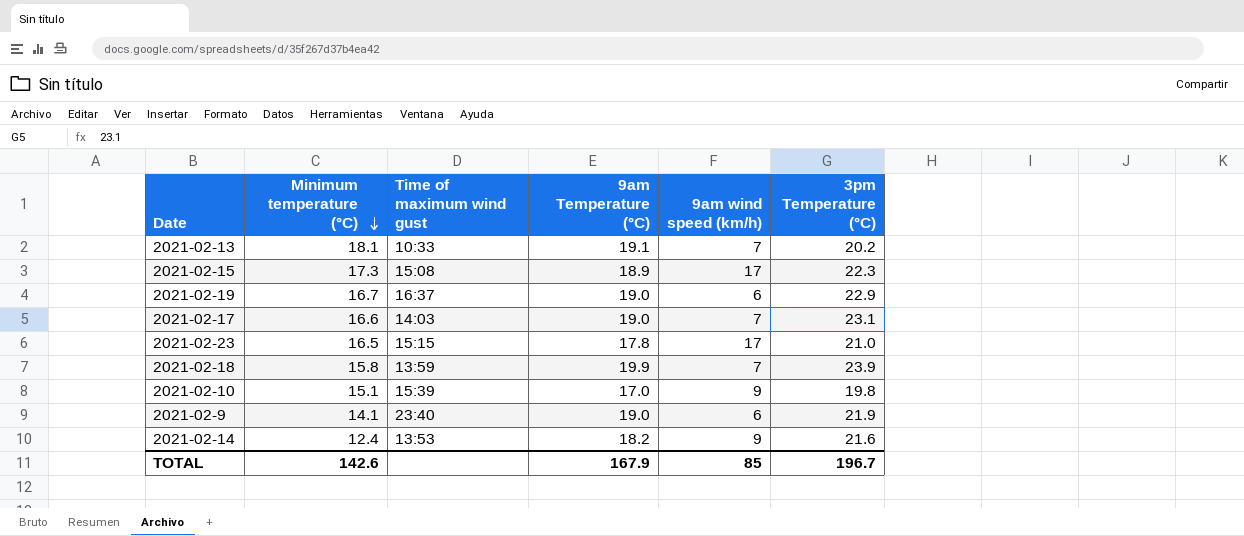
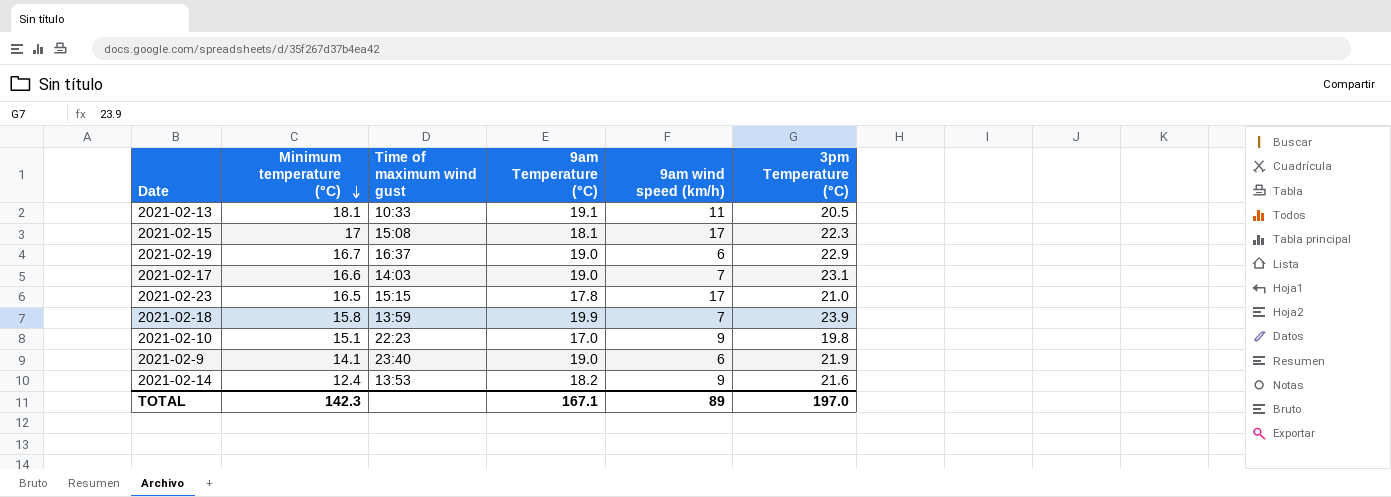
2021-02-13 | 9am wind speed (km/h): 7 -> 11
2021-02-13 | 3pm Temperature (°C): 20.2 -> 20.5
2021-02-15 | Minimum temperature (°C): 17.3 -> 17
2021-02-15 | 9am Temperature (°C): 18.9 -> 18.1
2021-02-10 | Time of maximum wind gust: 15:39 -> 22:23
TOTAL | Minimum temperature (°C): 142.6 -> 142.3
TOTAL | 9am Temperature (°C): 167.9 -> 167.1
TOTAL | 9am wind speed (km/h): 85 -> 89
TOTAL | 3pm Temperature (°C): 196.7 -> 197.0

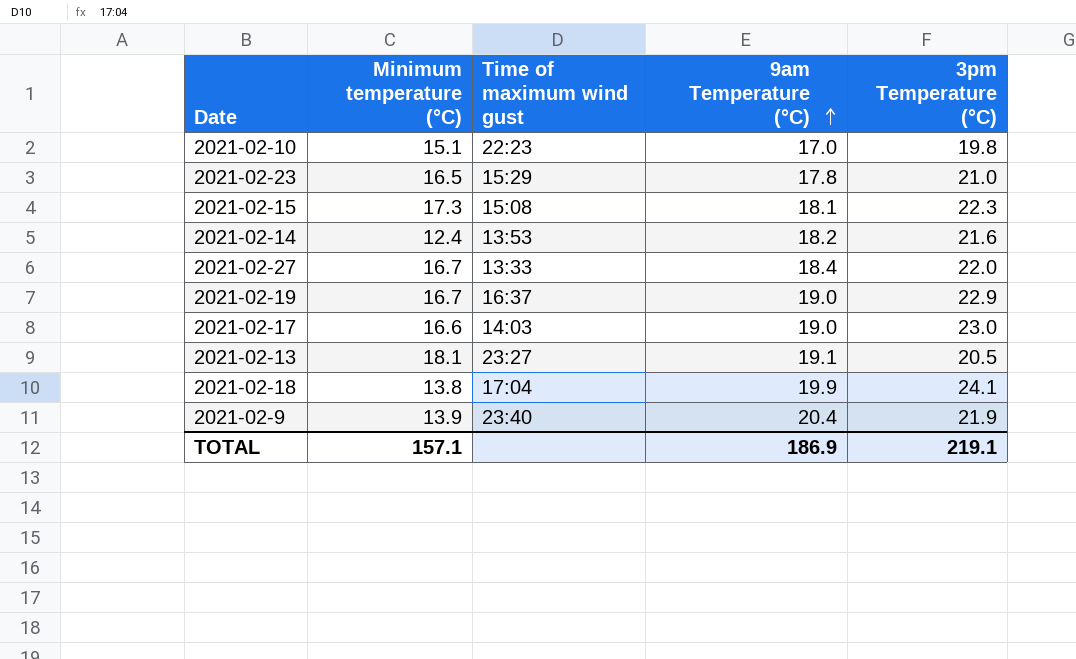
row order: Minimum temperature (°C) descending -> 9am Temperature (°C) ascending
column 9am wind speed (km/h) | position: 5 -> none
2021-02-23 | Time of maximum wind gust: 15:15 -> 15:29
2021-02-15 | Minimum temperature (°C): 17 -> 17.3
row 2021-02-27: none -> 16.7 | 13:33 | 18.4 | 22.0
2021-02-17 | 3pm Temperature (°C): 23.1 -> 23.0
2021-02-13 | Time of maximum wind gust: 10:33 -> 23:27
2021-02-18 | Minimum temperature (°C): 15.8 -> 13.8
2021-02-18 | Time of maximum wind gust: 13:59 -> 17:04
2021-02-18 | 3pm Temperature (°C): 23.9 -> 24.1
2021-02-9 | Minimum temperature (°C): 14.1 -> 13.9
2021-02-9 | 9am Temperature (°C): 19.0 -> 20.4
TOTAL | Minimum temperature (°C): 142.3 -> 157.1
TOTAL | 9am Temperature (°C): 167.1 -> 186.9
TOTAL | 3pm Temperature (°C): 197.0 -> 219.1

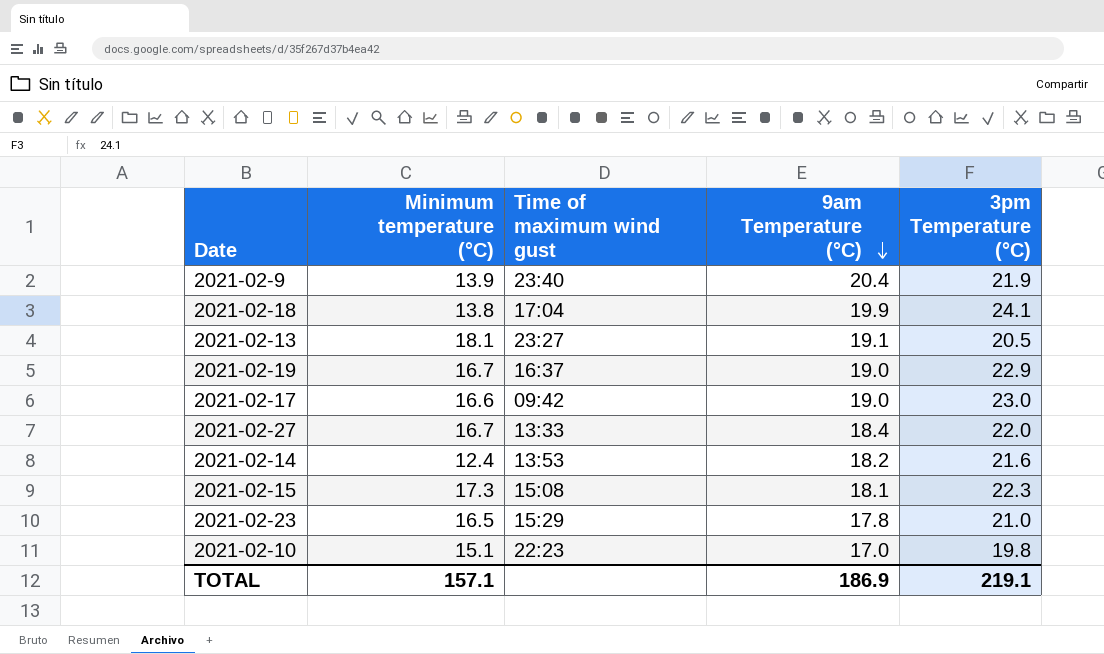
row order: 9am Temperature (°C) ascending -> 9am Temperature (°C) descending
2021-02-17 | Time of maximum wind gust: 14:03 -> 09:42

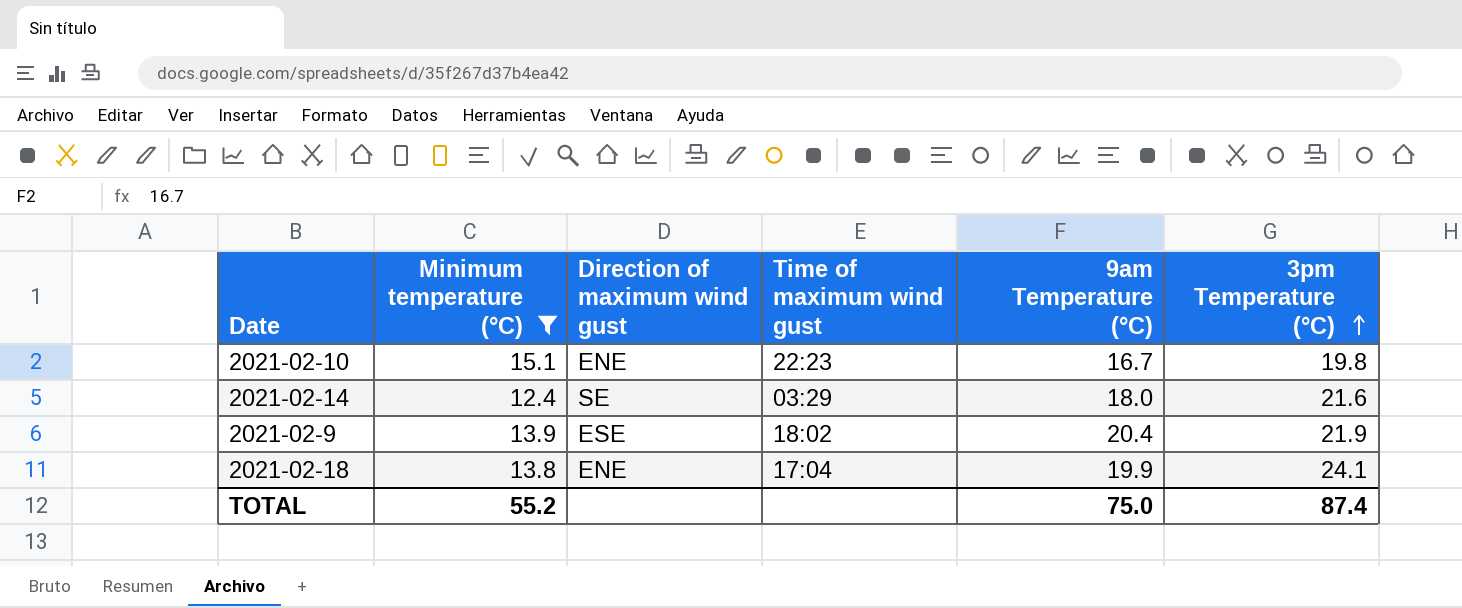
filter: none -> Minimum temperature (°C) <= 15.1
row order: 9am Temperature (°C) descending -> 3pm Temperature (°C) ascending
column Direction of maximum wind gust | position: none -> 3
2021-02-10 | 9am Temperature (°C): 17.0 -> 16.7
2021-02-14 | Time of maximum wind gust: 13:53 -> 03:29
2021-02-14 | 9am Temperature (°C): 18.2 -> 18.0
2021-02-9 | Time of maximum wind gust: 23:40 -> 18:02
TOTAL | Minimum temperature (°C): 157.1 -> 55.2
TOTAL | 9am Temperature (°C): 186.9 -> 75.0
TOTAL | 3pm Temperature (°C): 219.1 -> 87.4

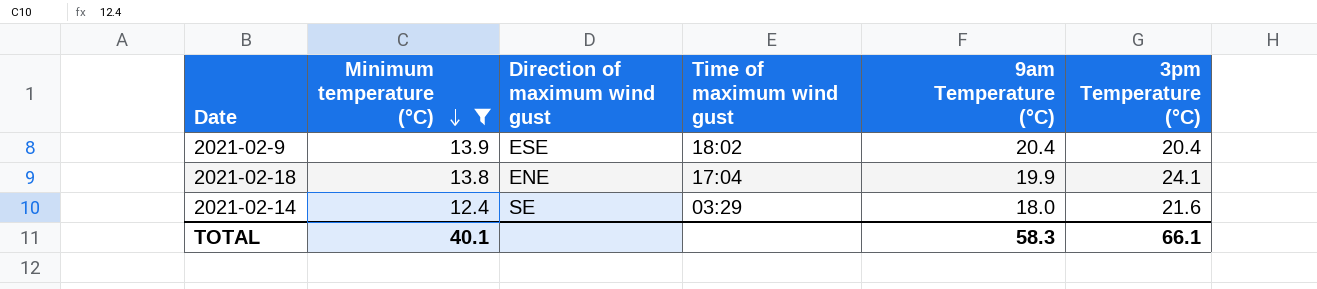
row order: 3pm Temperature (°C) ascending -> Minimum temperature (°C) descending
row 2021-02-10: 15.1 | ENE | 22:23 | 16.7 | 19.8 -> none
2021-02-9 | 3pm Temperature (°C): 21.9 -> 20.4
TOTAL | Minimum temperature (°C): 55.2 -> 40.1
TOTAL | 9am Temperature (°C): 75.0 -> 58.3
TOTAL | 3pm Temperature (°C): 87.4 -> 66.1

